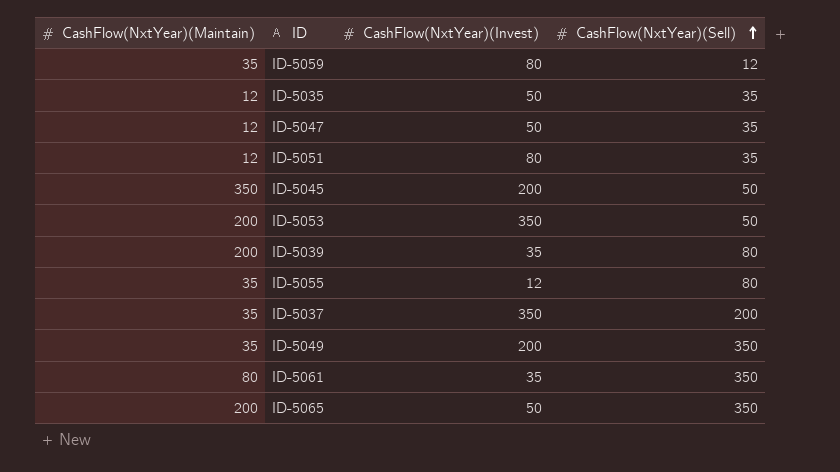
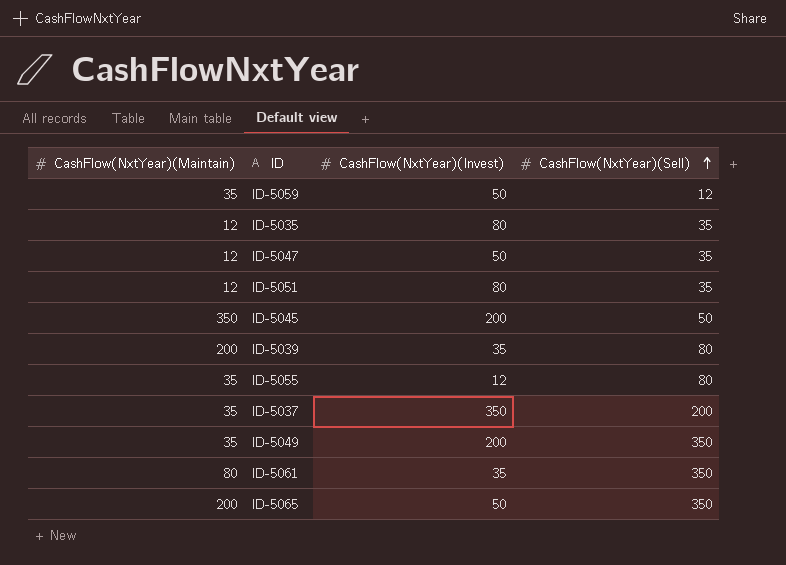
row ID-5053: 200 | 350 | 50 -> none
ID-5059 | CashFlow(NxtYear)(Invest): 80 -> 50
ID-5035 | CashFlow(NxtYear)(Invest): 50 -> 80

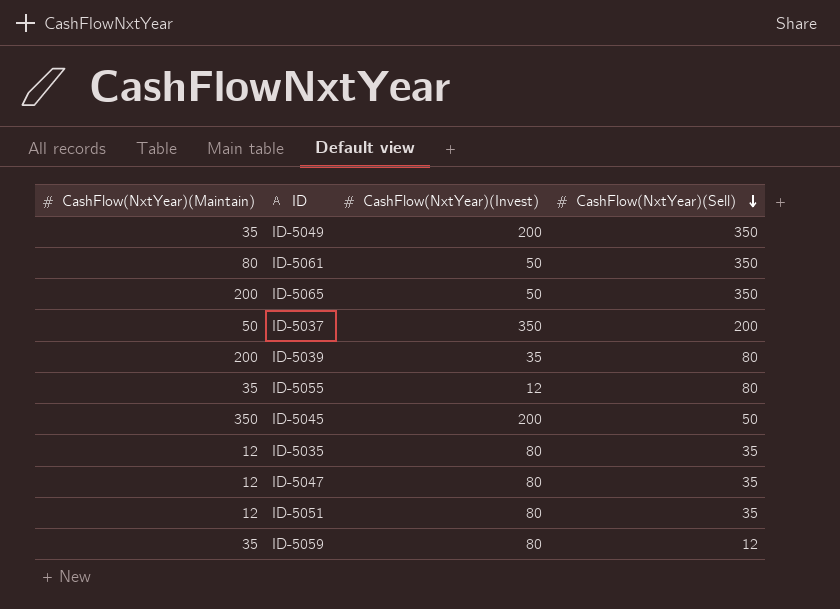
row order: CashFlow(NxtYear)(Sell) ascending -> CashFlow(NxtYear)(Sell) descending
ID-5061 | CashFlow(NxtYear)(Invest): 35 -> 50
ID-5037 | CashFlow(NxtYear)(Maintain): 35 -> 50
ID-5047 | CashFlow(NxtYear)(Invest): 50 -> 80
ID-5059 | CashFlow(NxtYear)(Invest): 50 -> 80

